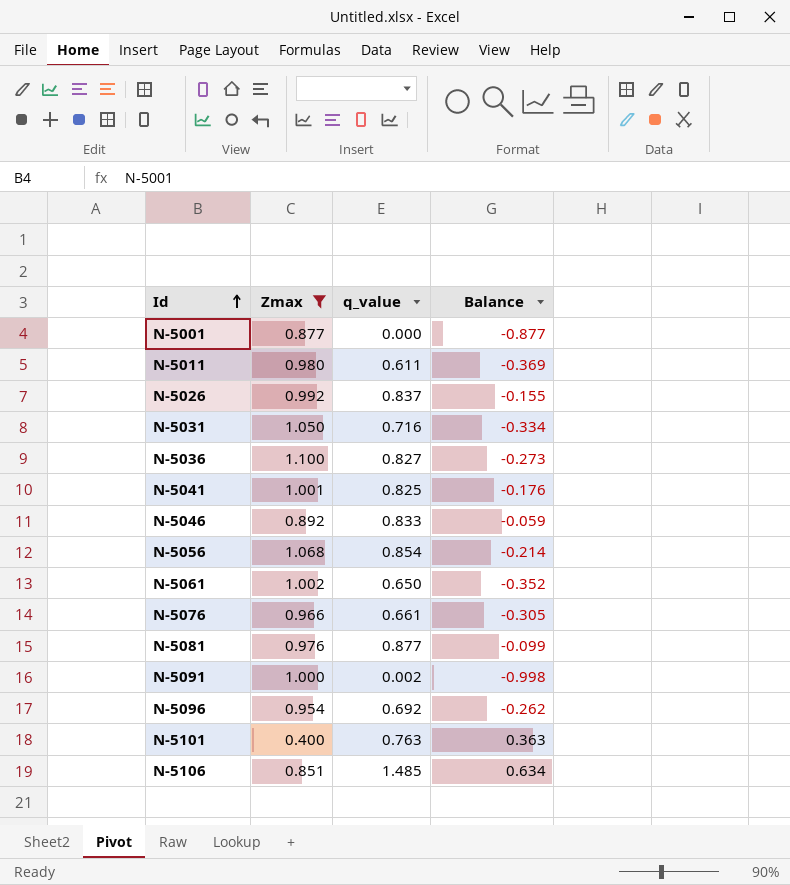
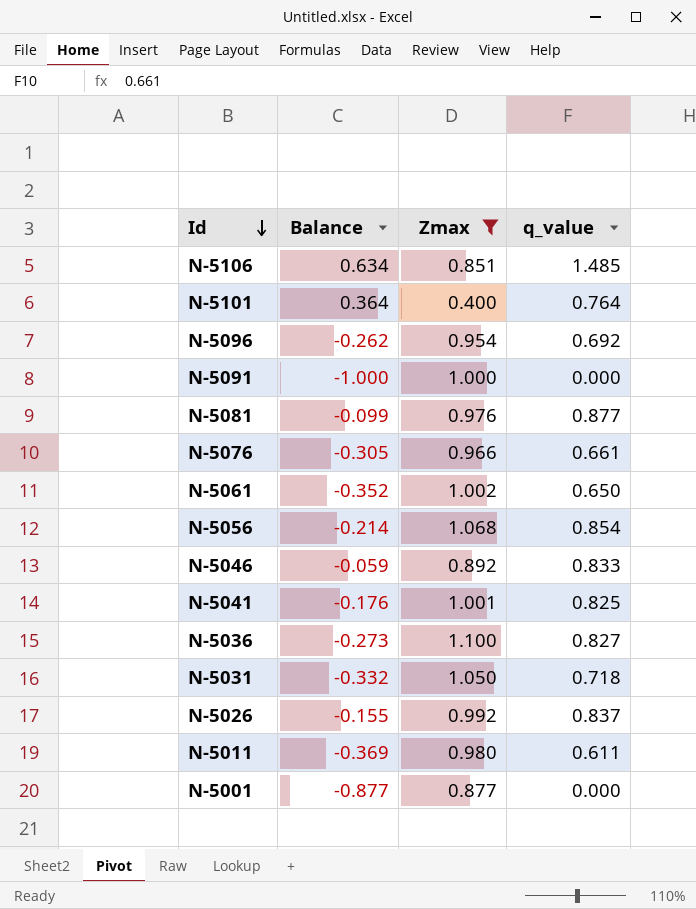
row order: Id ascending -> Id descending
column Balance | position: 4 -> 2
N-5101 | Balance: 0.363 -> 0.364
N-5101 | q_value: 0.763 -> 0.764
N-5091 | Balance: -0.998 -> -1.000
N-5091 | q_value: 0.002 -> 0.000
N-5031 | Balance: -0.334 -> -0.332
N-5031 | q_value: 0.716 -> 0.718

